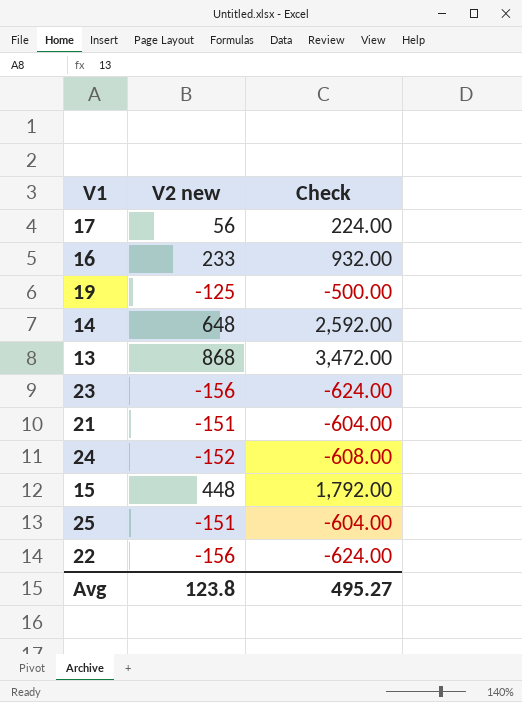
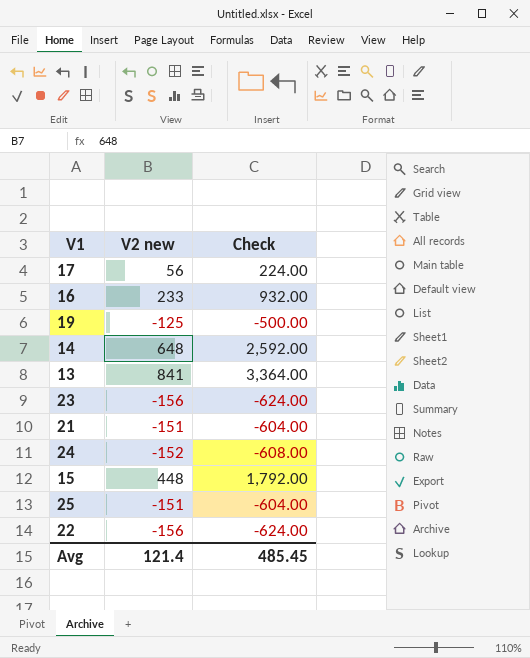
13 | V2 new: 868 -> 841
13 | Check: 3,472.00 -> 3,364.00
Avg | V2 new: 123.8 -> 121.4
Avg | Check: 495.27 -> 485.45

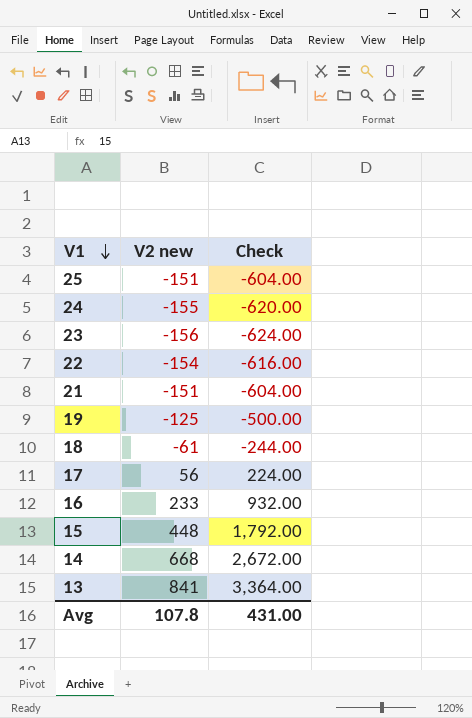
row order: none -> V1 descending
24 | V2 new: -152 -> -155
24 | Check: -608.00 -> -620.00
22 | V2 new: -156 -> -154
22 | Check: -624.00 -> -616.00
row 18: none -> -61 | -244.00
14 | V2 new: 648 -> 668
14 | Check: 2,592.00 -> 2,672.00
Avg | V2 new: 121.4 -> 107.8
Avg | Check: 485.45 -> 431.00

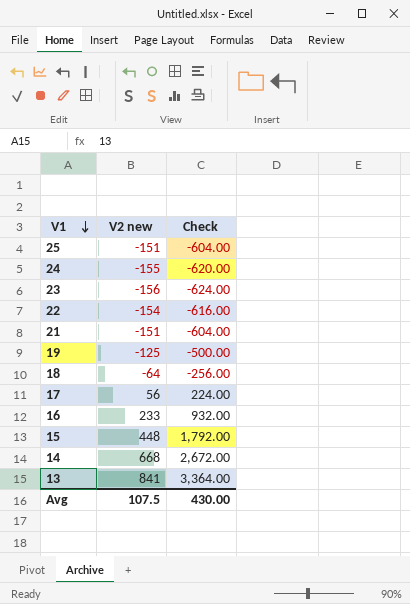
18 | V2 new: -61 -> -64
18 | Check: -244.00 -> -256.00
Avg | V2 new: 107.8 -> 107.5
Avg | Check: 431.00 -> 430.00

